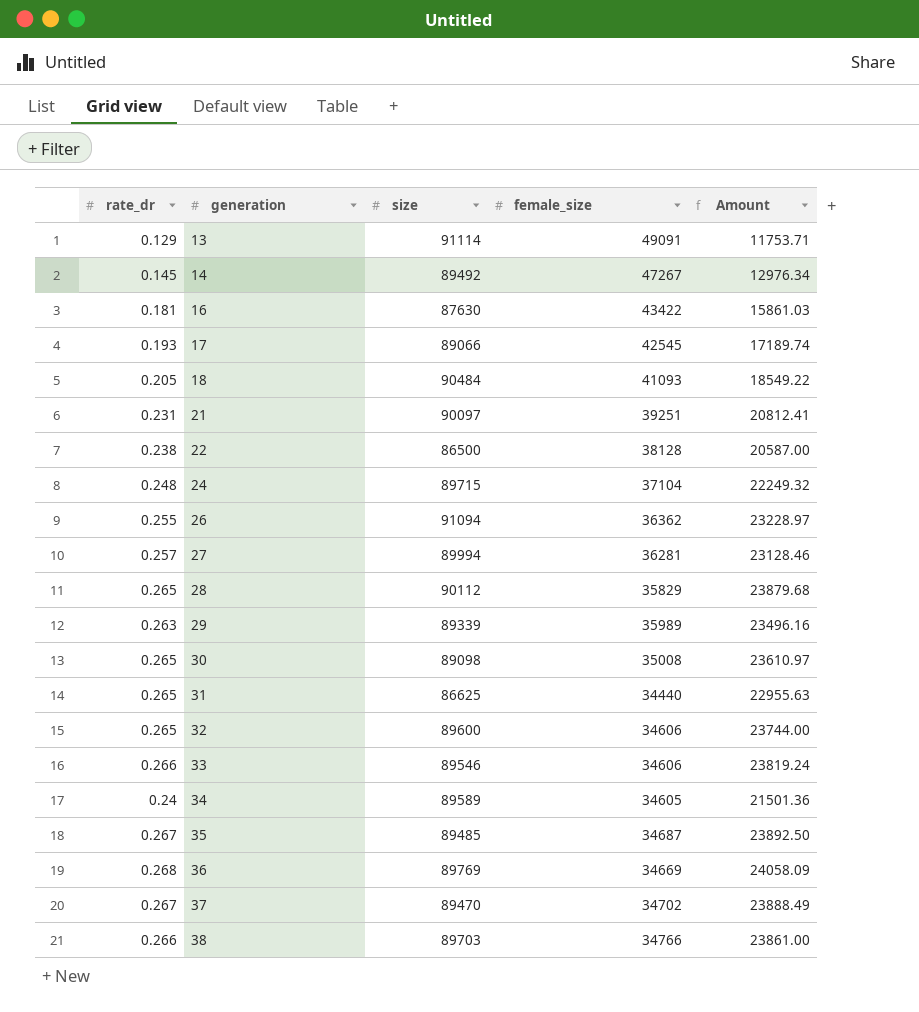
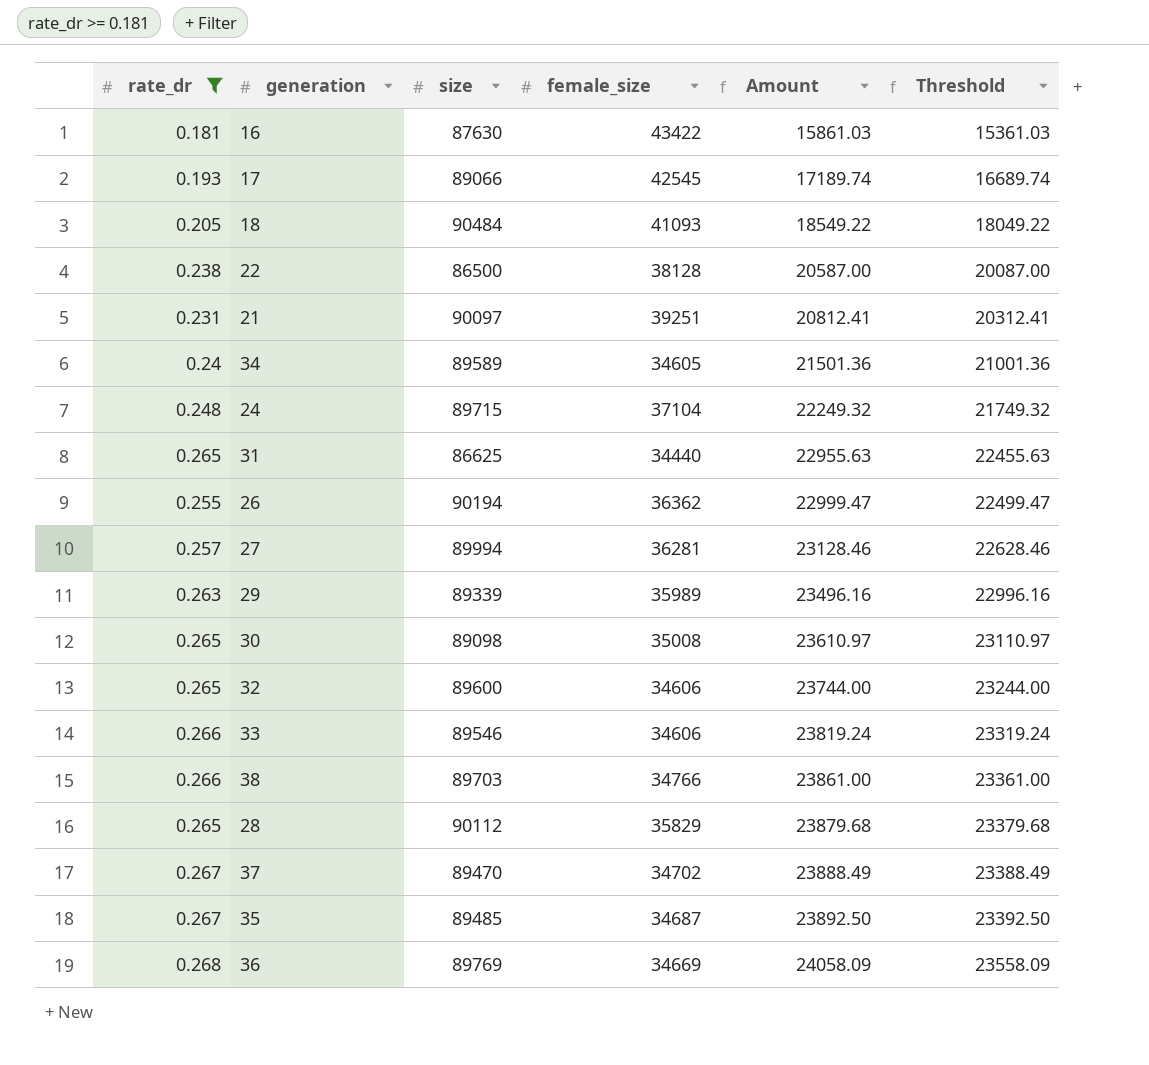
filter: none -> rate_dr >= 0.181
row order: generation ascending -> Amount ascending
column Threshold | formula: none -> [Amount] - 500
26 | size: 91094 -> 90194
26 | Amount: 23228.97 -> 22999.47

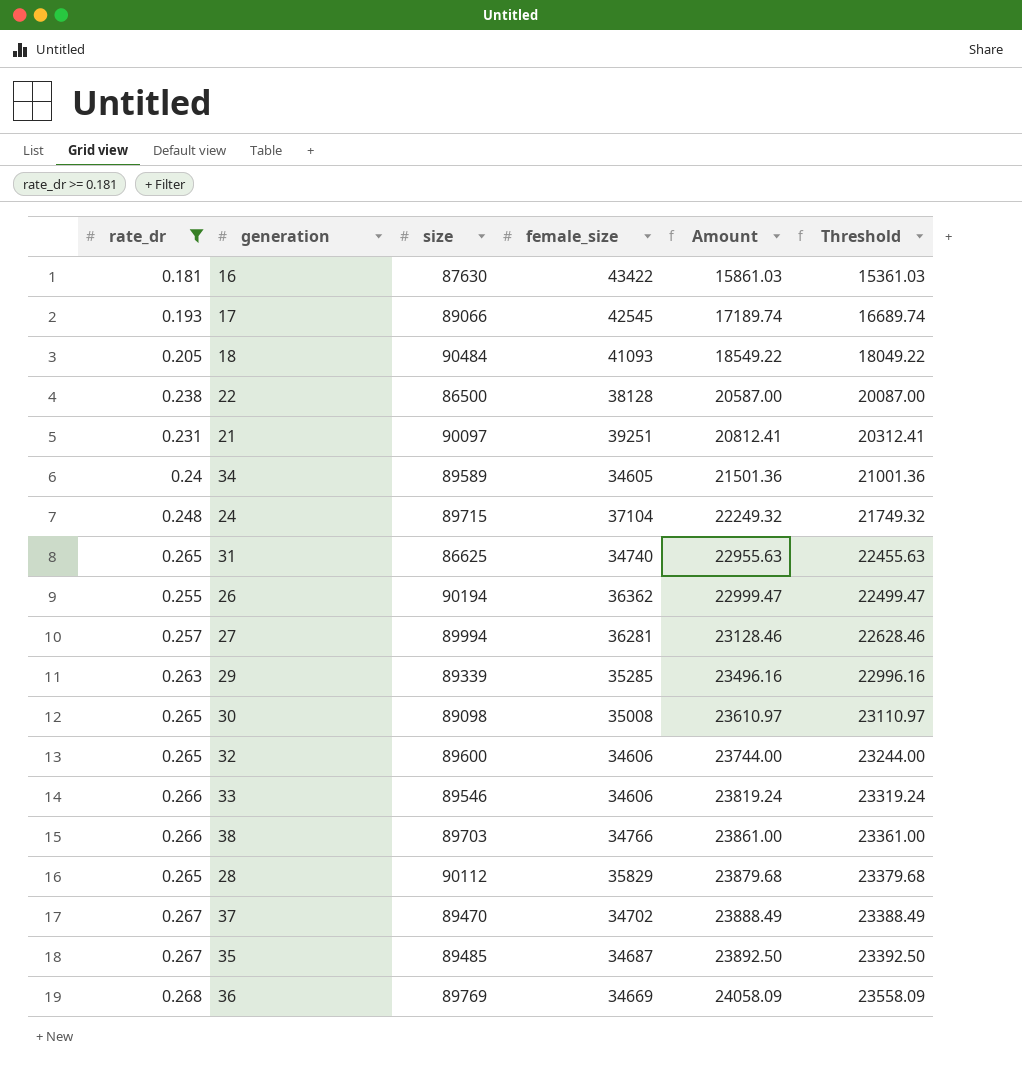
31 | female_size: 34440 -> 34740
29 | female_size: 35989 -> 35285

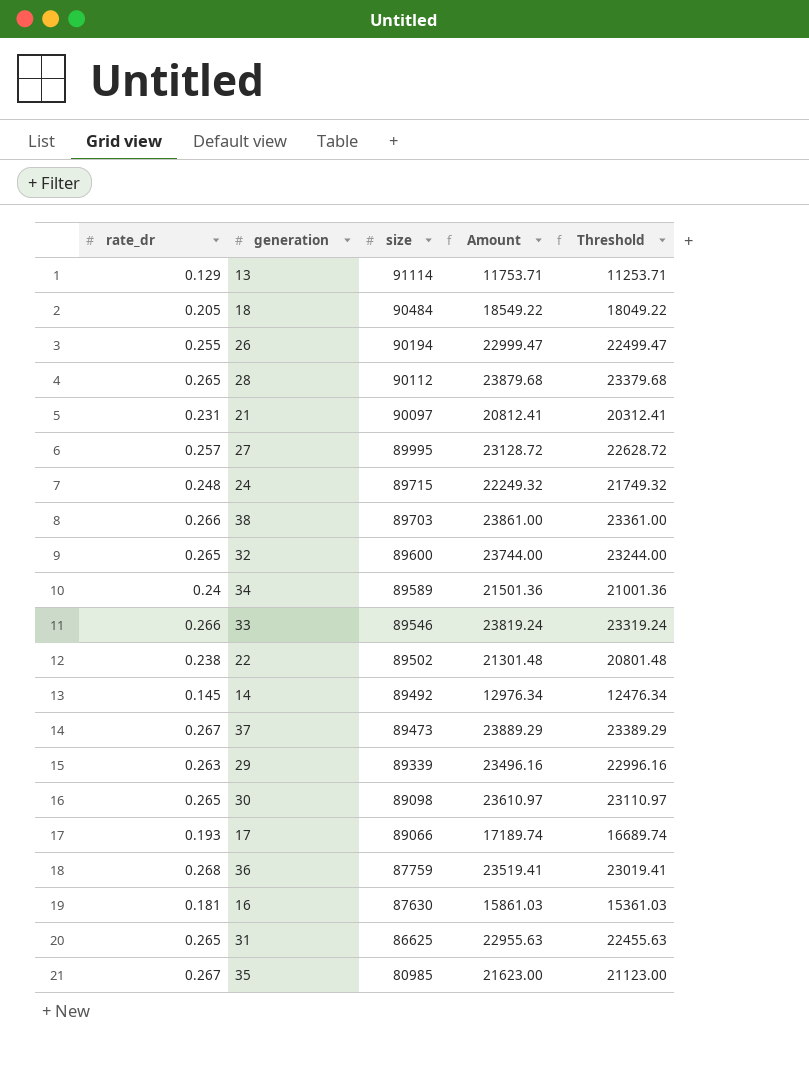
filter: rate_dr >= 0.181 -> none
row order: Amount ascending -> size descending
column female_size | position: 4 -> none
27 | size: 89994 -> 89995
27 | Amount: 23128.46 -> 23128.72
27 | Threshold: 22628.46 -> 22628.72
22 | size: 86500 -> 89502
22 | Amount: 20587.00 -> 21301.48
22 | Threshold: 20087.00 -> 20801.48
37 | size: 89470 -> 89473
37 | Amount: 23888.49 -> 23889.29
37 | Threshold: 23388.49 -> 23389.29
36 | size: 89769 -> 87759
36 | Amount: 24058.09 -> 23519.41
36 | Threshold: 23558.09 -> 23019.41
35 | size: 89485 -> 80985
35 | Amount: 23892.50 -> 21623.00
35 | Threshold: 23392.50 -> 21123.00

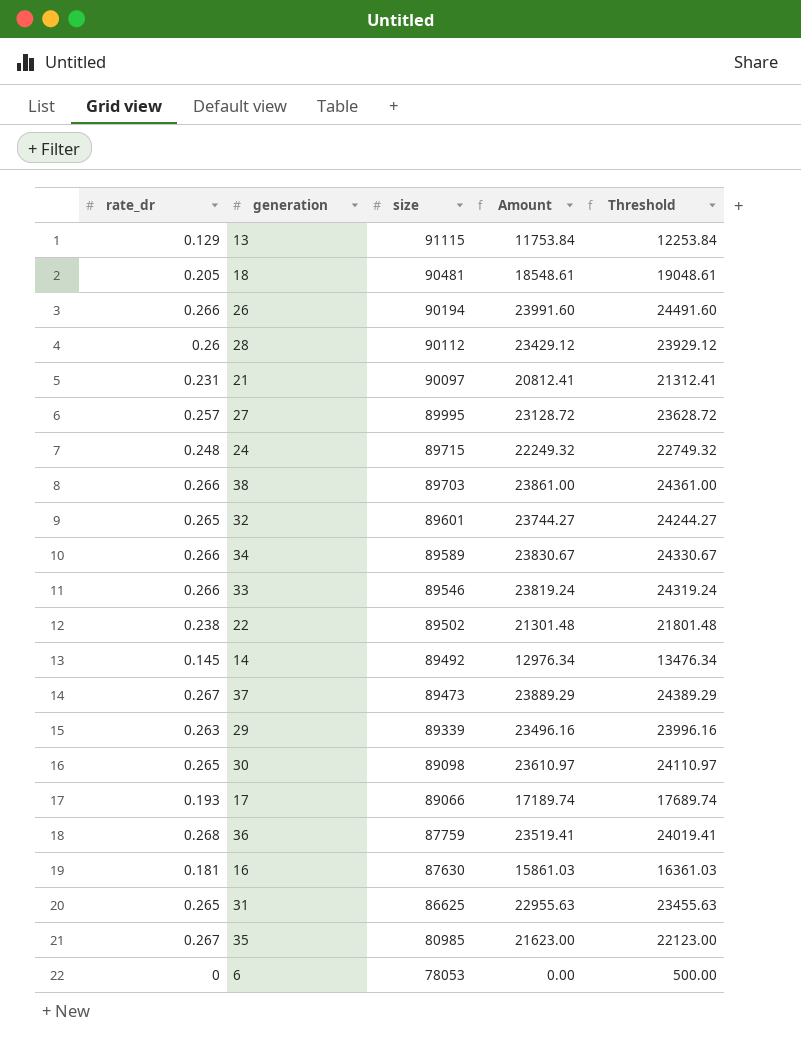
column Threshold | formula: [Amount] - 500 -> [Amount] + 500
13 | size: 91114 -> 91115
13 | Amount: 11753.71 -> 11753.84
18 | size: 90484 -> 90481
18 | Amount: 18549.22 -> 18548.61
26 | rate_dr: 0.255 -> 0.266
26 | Amount: 22999.47 -> 23991.60
28 | rate_dr: 0.265 -> 0.26
28 | Amount: 23879.68 -> 23429.12
32 | size: 89600 -> 89601
32 | Amount: 23744.00 -> 23744.27
34 | rate_dr: 0.24 -> 0.266
34 | Amount: 21501.36 -> 23830.67
row 6: none -> 0 | 78053 | 0.00 | 500.00

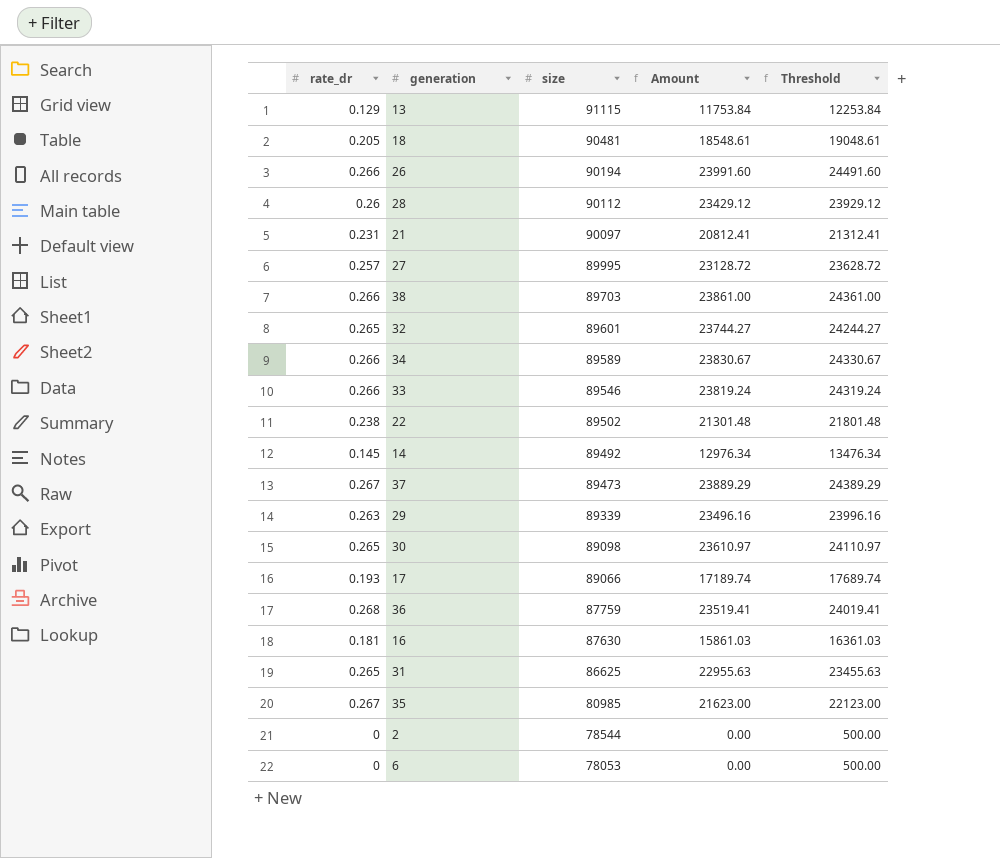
row 24: 0.248 | 89715 | 22249.32 | 22749.32 -> none
row 2: none -> 0 | 78544 | 0.00 | 500.00

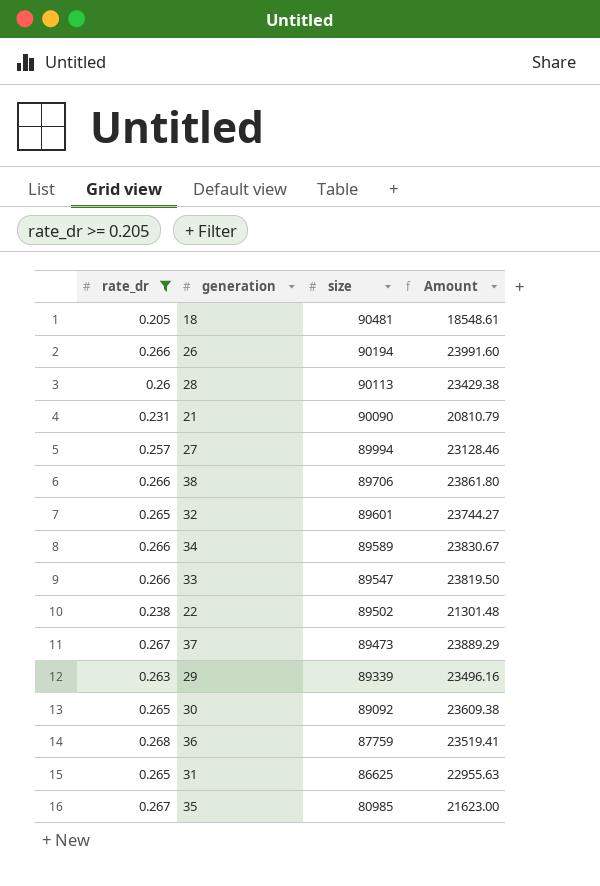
filter: none -> rate_dr >= 0.205
column Threshold | formula: [Amount] + 500 -> none
28 | size: 90112 -> 90113
28 | Amount: 23429.12 -> 23429.38
21 | size: 90097 -> 90090
21 | Amount: 20812.41 -> 20810.79
27 | size: 89995 -> 89994
27 | Amount: 23128.72 -> 23128.46
38 | size: 89703 -> 89706
38 | Amount: 23861.00 -> 23861.80
33 | size: 89546 -> 89547
33 | Amount: 23819.24 -> 23819.50
30 | size: 89098 -> 89092
30 | Amount: 23610.97 -> 23609.38

